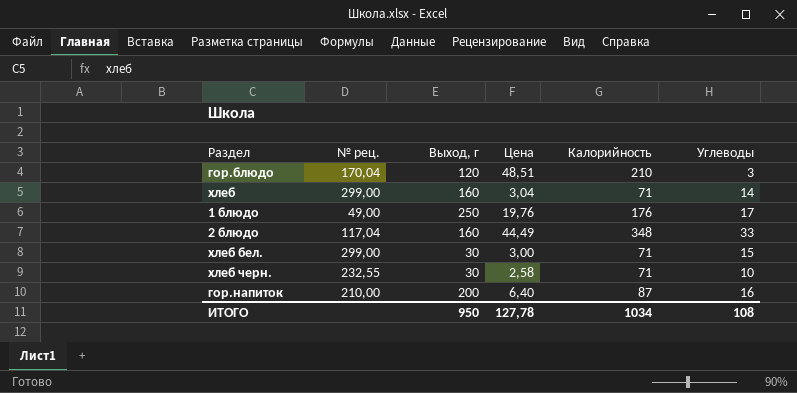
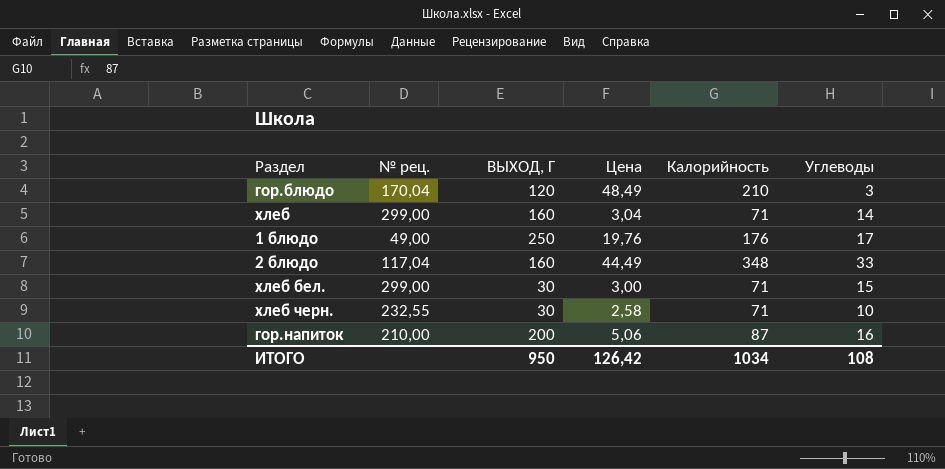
column name: Выход, г -> ВЫХОД, Г
гор.блюдо | Цена: 48,51 -> 48,49
гор.напиток | Цена: 6,40 -> 5,06
ИТОГО | Цена: 127,78 -> 126,42

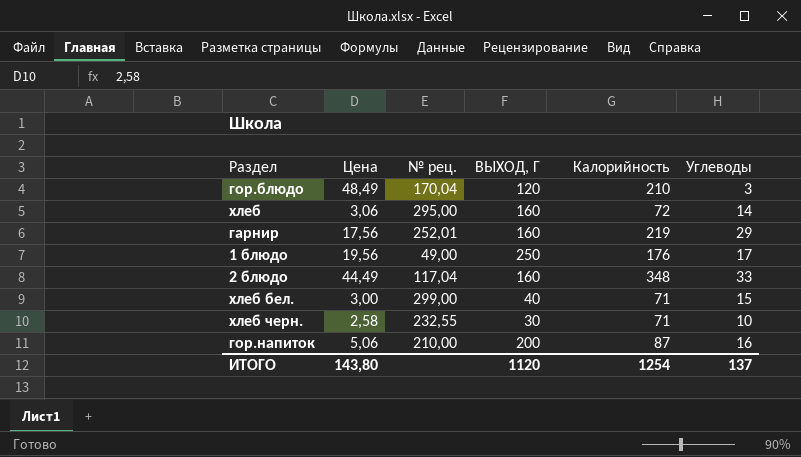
column Цена | position: 4 -> 2
хлеб | Цена: 3,04 -> 3,06
хлеб | № рец.: 299,00 -> 295,00
хлеб | Калорийность: 71 -> 72
row гарнир: none -> 17,56 | 252,01 | 160 | 219 | 29
1 блюдо | Цена: 19,76 -> 19,56
хлеб бел. | ВЫХОД, Г: 30 -> 40
ИТОГО | Цена: 126,42 -> 143,80
ИТОГО | ВЫХОД, Г: 950 -> 1120
ИТОГО | Калорийность: 1034 -> 1254
ИТОГО | Углеводы: 108 -> 137

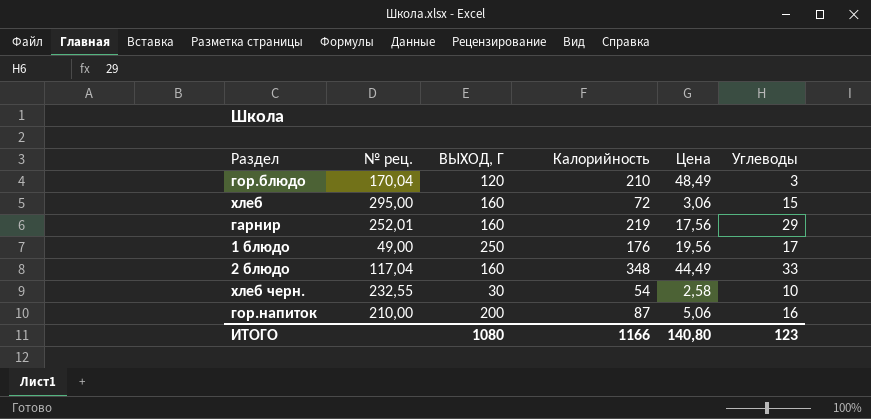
column Цена | position: 2 -> 5
row хлеб бел.: 3,00 | 299,00 | 40 | 71 | 15 -> none
хлеб | Углеводы: 14 -> 15
хлеб черн. | Калорийность: 71 -> 54
ИТОГО | ВЫХОД, Г: 1120 -> 1080
ИТОГО | Калорийность: 1254 -> 1166
ИТОГО | Цена: 143,80 -> 140,80
ИТОГО | Углеводы: 137 -> 123

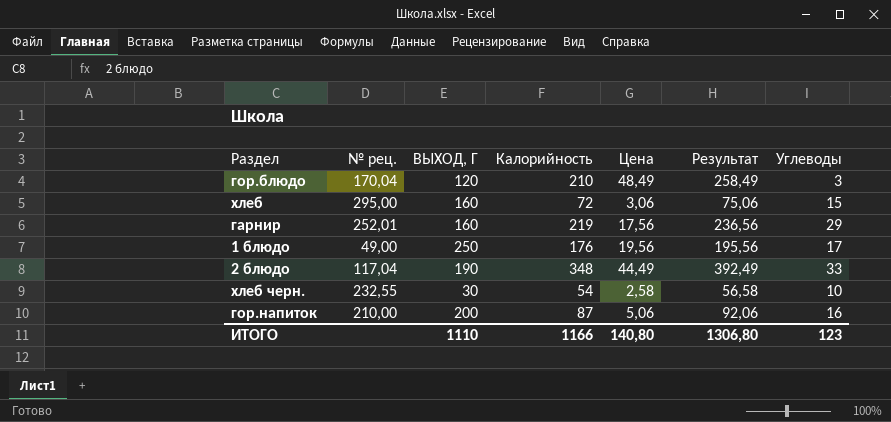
column Результат | formula: none -> [Калорийность] + [Цена]
2 блюдо | ВЫХОД, Г: 160 -> 190
ИТОГО | ВЫХОД, Г: 1080 -> 1110

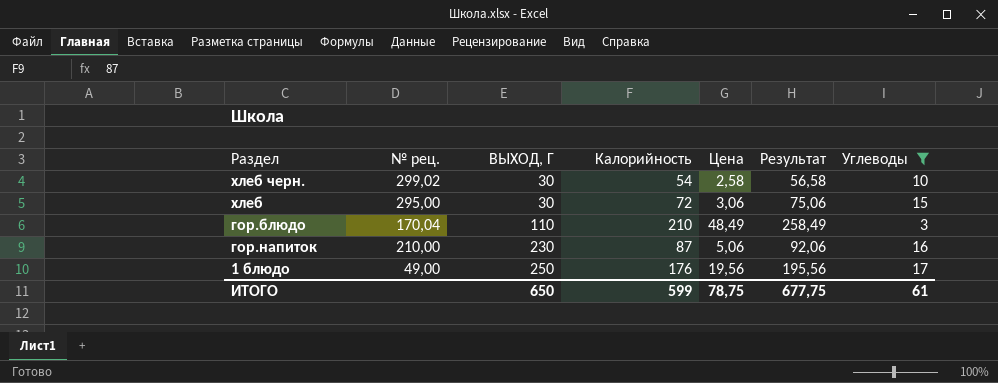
filter: none -> Углеводы <= 17
row order: none -> ВЫХОД, Г ascending
хлеб черн. | № рец.: 232,55 -> 299,02
хлеб | ВЫХОД, Г: 160 -> 30
гор.блюдо | ВЫХОД, Г: 120 -> 110
гор.напиток | ВЫХОД, Г: 200 -> 230
ИТОГО | ВЫХОД, Г: 1110 -> 650
ИТОГО | Калорийность: 1166 -> 599
ИТОГО | Цена: 140,80 -> 78,75
ИТОГО | Результат: 1306,80 -> 677,75
ИТОГО | Углеводы: 123 -> 61

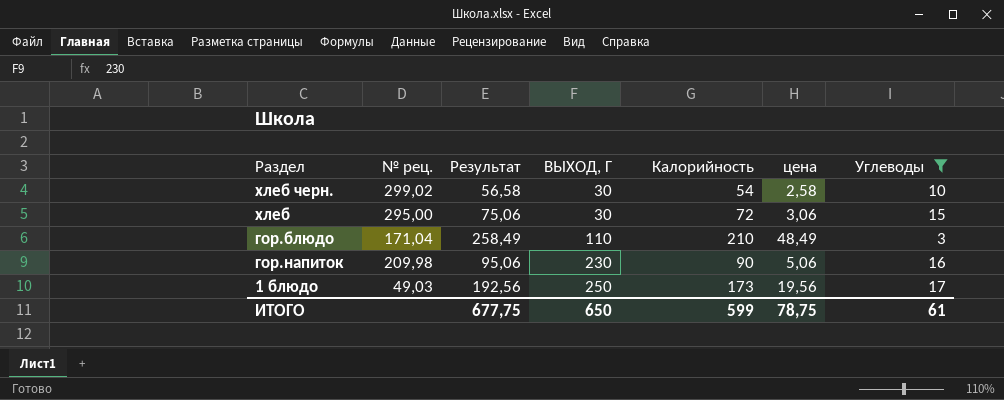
column Результат | position: 6 -> 3
column name: Цена -> цена
гор.блюдо | № рец.: 170,04 -> 171,04
гор.напиток | № рец.: 210,00 -> 209,98
гор.напиток | Результат: 92,06 -> 95,06
гор.напиток | Калорийность: 87 -> 90
1 блюдо | № рец.: 49,00 -> 49,03
1 блюдо | Результат: 195,56 -> 192,56
1 блюдо | Калорийность: 176 -> 173

